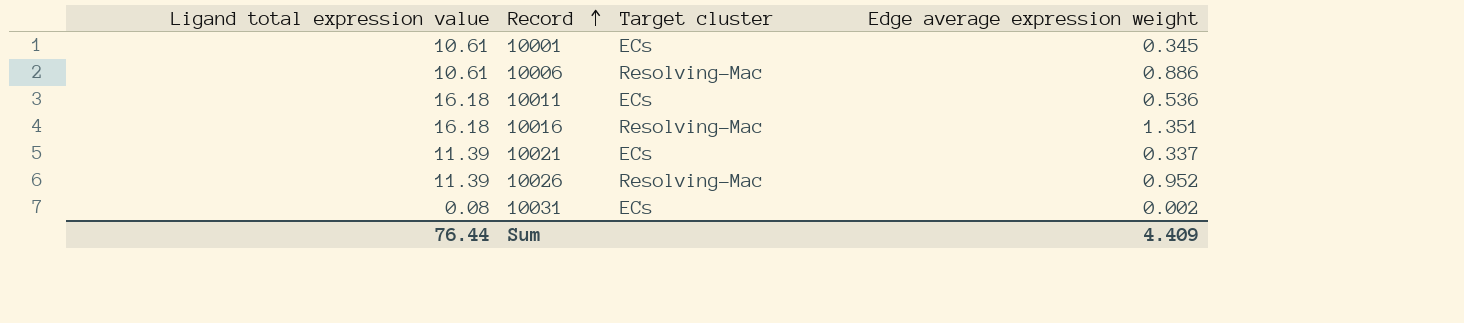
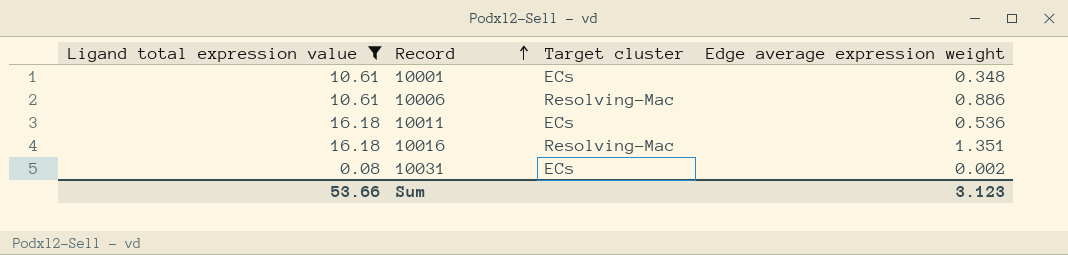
filter: none -> Ligand total expression value != 11.39
10001 | Edge average expression weight: 0.345 -> 0.348
Sum | Ligand total expression value: 76.44 -> 53.66
Sum | Edge average expression weight: 4.409 -> 3.123

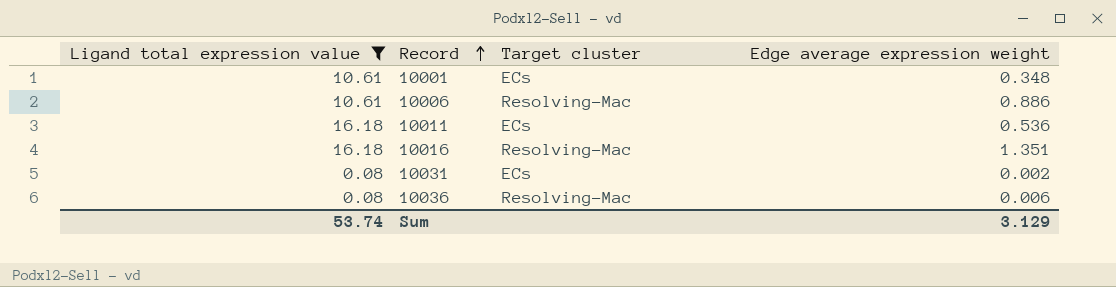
row 10036: none -> 0.08 | Resolving-Mac | 0.006
Sum | Ligand total expression value: 53.66 -> 53.74
Sum | Edge average expression weight: 3.123 -> 3.129

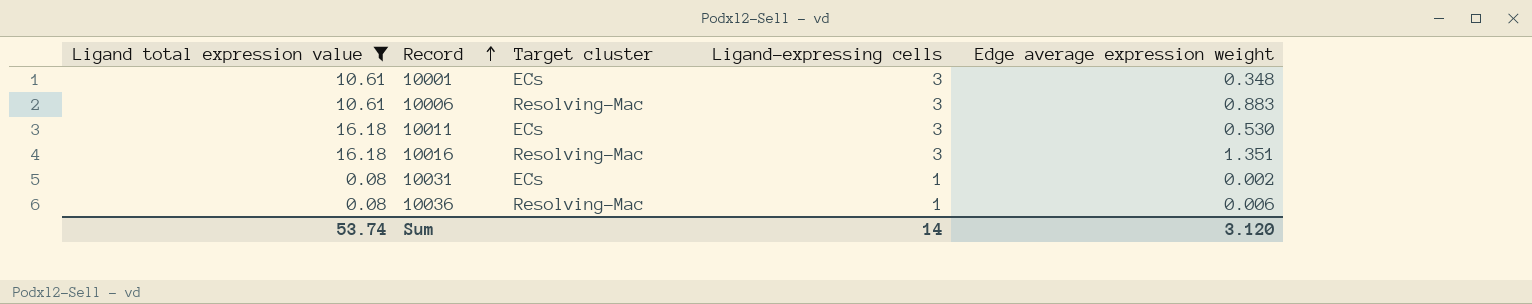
column Ligand-expressing cells | position: none -> 4
10006 | Edge average expression weight: 0.886 -> 0.883
10011 | Edge average expression weight: 0.536 -> 0.530
Sum | Edge average expression weight: 3.129 -> 3.120

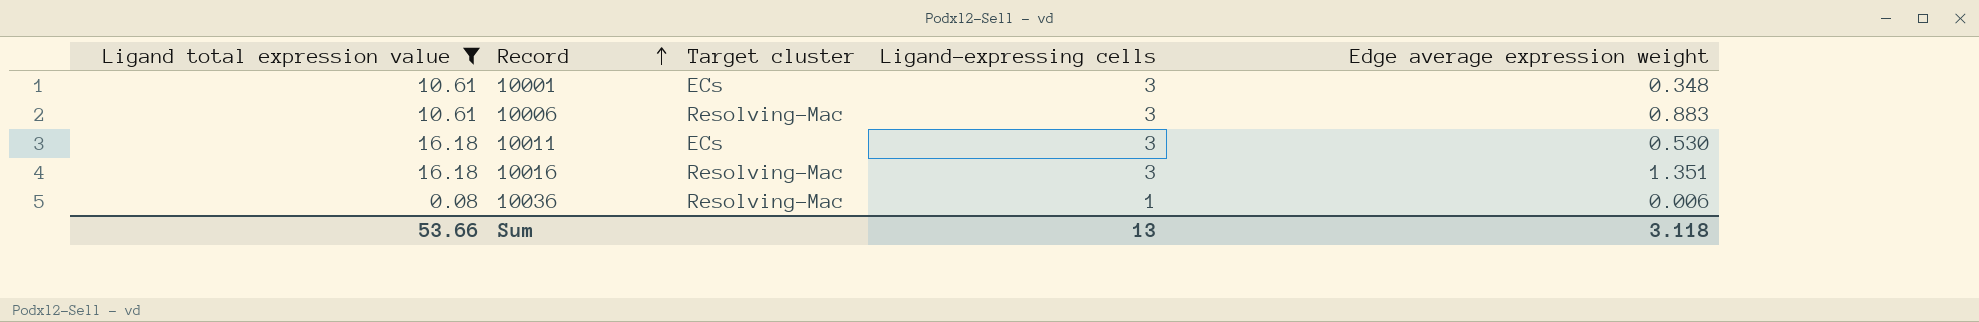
row 10031: 0.08 | ECs | 1 | 0.002 -> none
Sum | Ligand total expression value: 53.74 -> 53.66
Sum | Ligand-expressing cells: 14 -> 13
Sum | Edge average expression weight: 3.120 -> 3.118

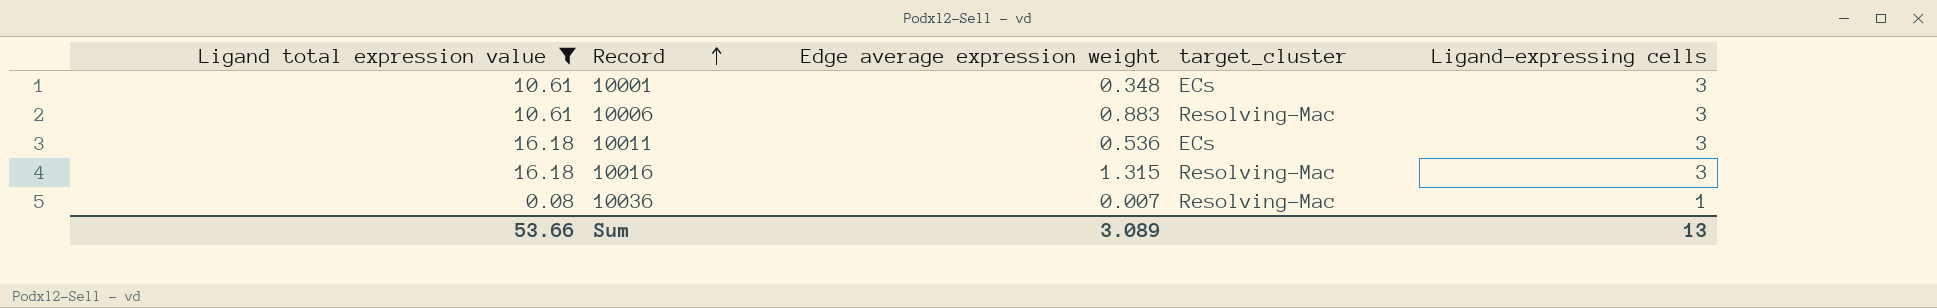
column Edge average expression weight | position: 5 -> 3
column name: Target cluster -> target_cluster
10011 | Edge average expression weight: 0.530 -> 0.536
10016 | Edge average expression weight: 1.351 -> 1.315
10036 | Edge average expression weight: 0.006 -> 0.007
Sum | Edge average expression weight: 3.118 -> 3.089

